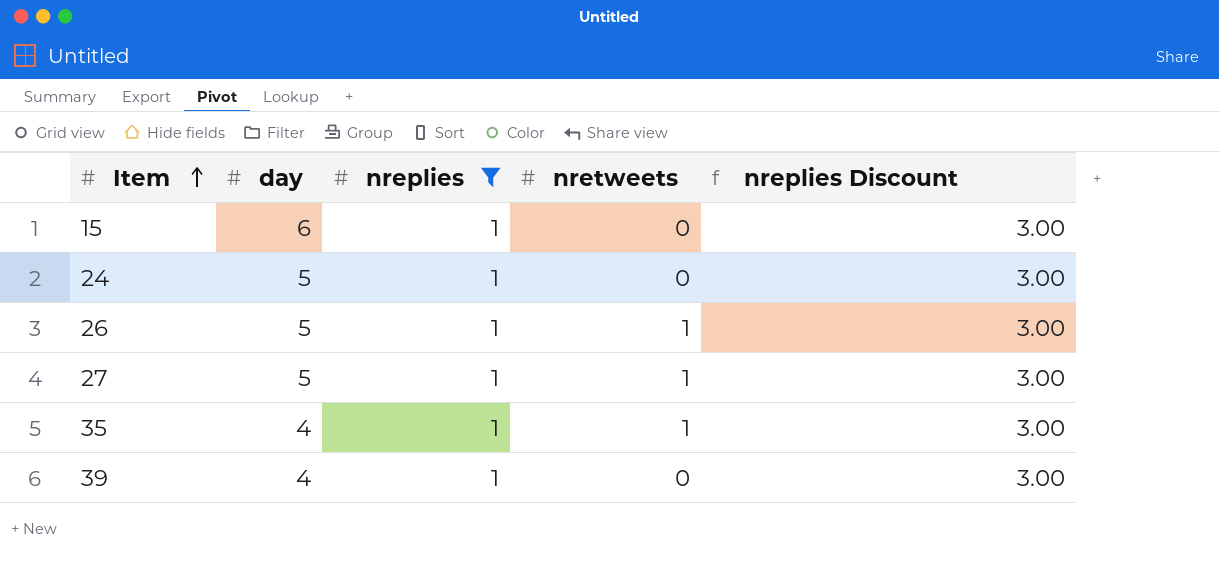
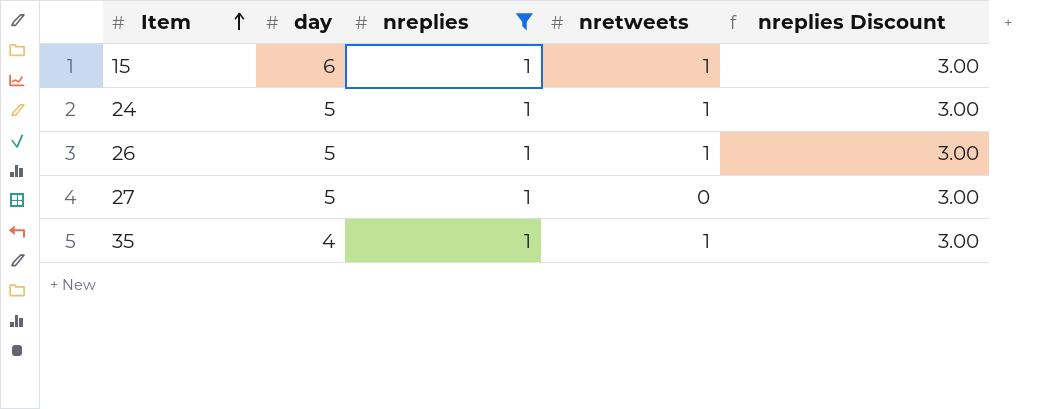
row 39: 4 | 1 | 0 | 3.00 -> none
15 | nretweets: 0 -> 1
24 | nretweets: 0 -> 1
27 | nretweets: 1 -> 0

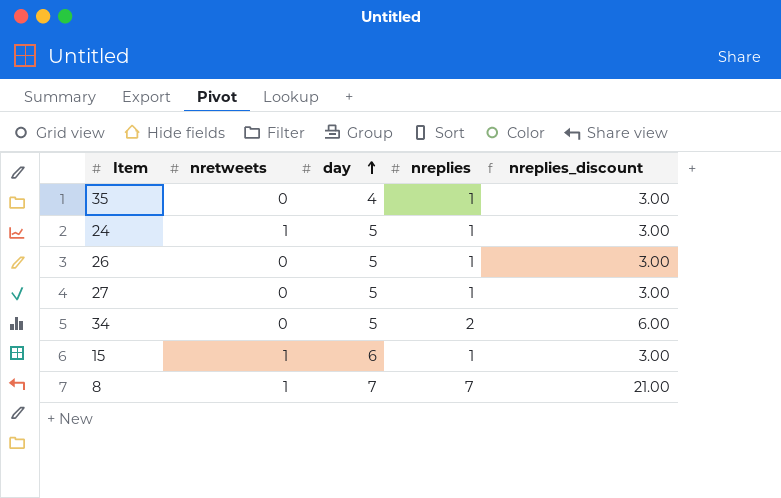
filter: nreplies = 1 -> none
row order: Item ascending -> day ascending
column nretweets | position: 4 -> 2
column name: nreplies Discount -> nreplies_discount
35 | nretweets: 1 -> 0
26 | nretweets: 1 -> 0

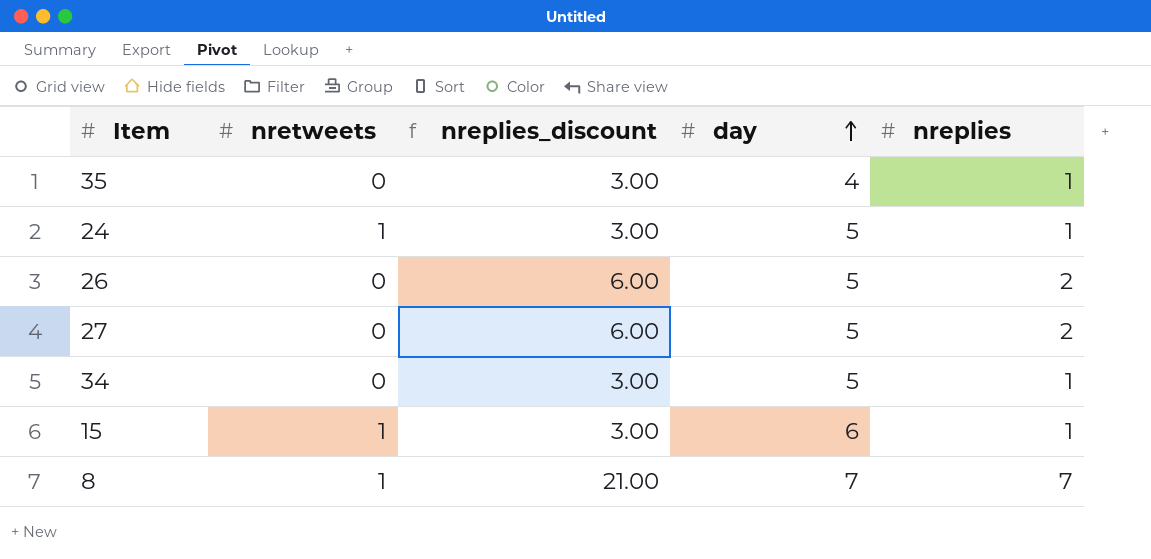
column nreplies_discount | position: 5 -> 3
26 | nreplies_discount: 3.00 -> 6.00
26 | nreplies: 1 -> 2
27 | nreplies_discount: 3.00 -> 6.00
27 | nreplies: 1 -> 2
34 | nreplies_discount: 6.00 -> 3.00
34 | nreplies: 2 -> 1

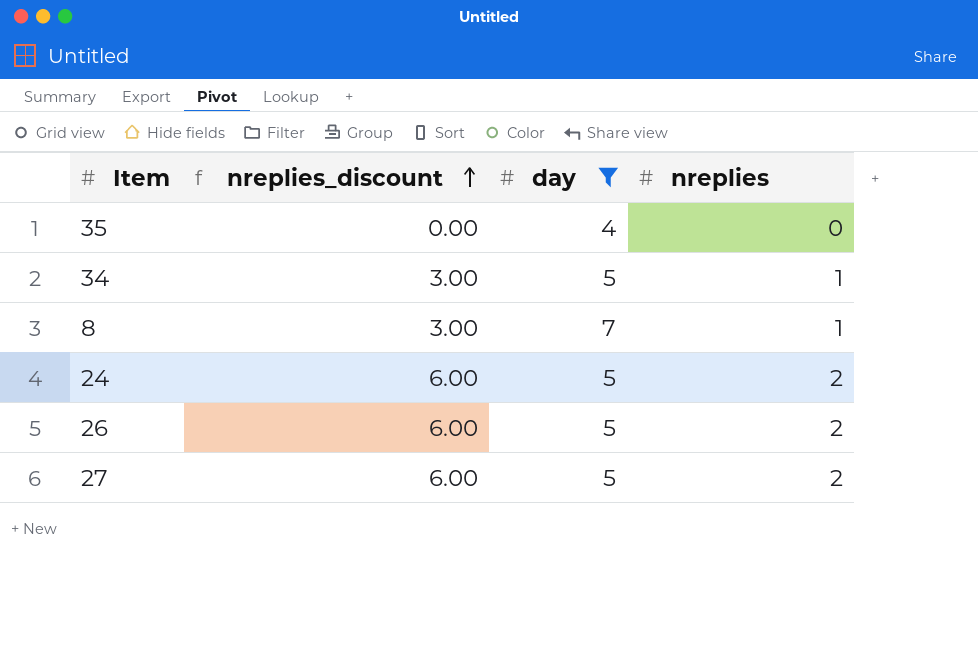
filter: none -> day != 6
row order: day ascending -> nreplies_discount ascending
column nretweets | position: 2 -> none
35 | nreplies_discount: 3.00 -> 0.00
35 | nreplies: 1 -> 0
8 | nreplies_discount: 21.00 -> 3.00
8 | nreplies: 7 -> 1
24 | nreplies_discount: 3.00 -> 6.00
24 | nreplies: 1 -> 2

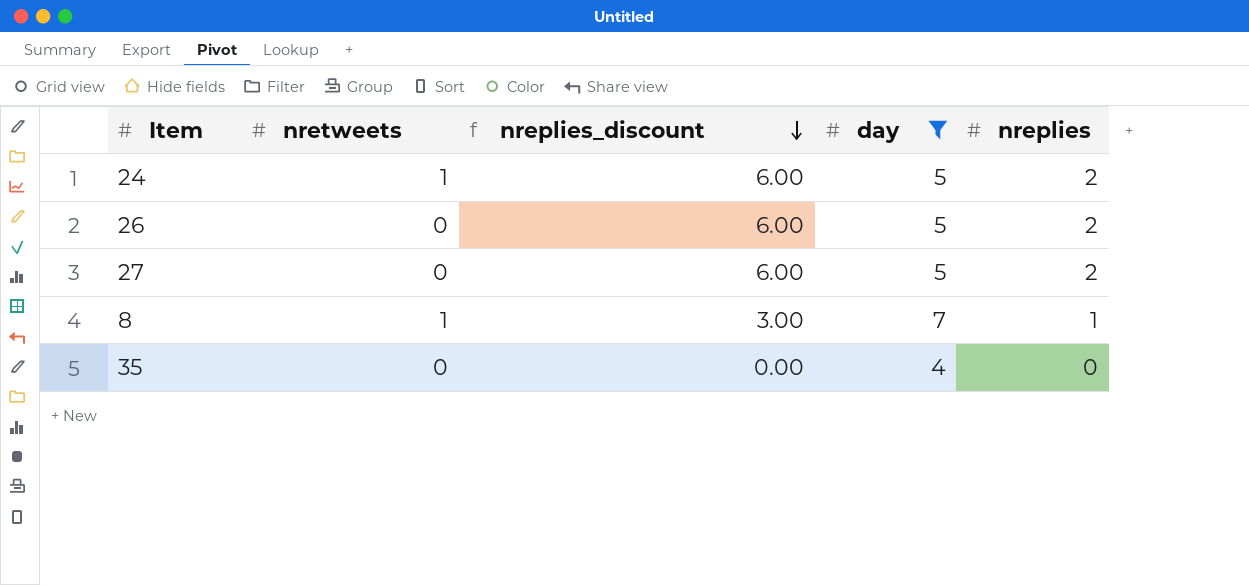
row order: nreplies_discount ascending -> nreplies_discount descending
column nretweets | position: none -> 2
row 34: 3.00 | 5 | 1 -> none

